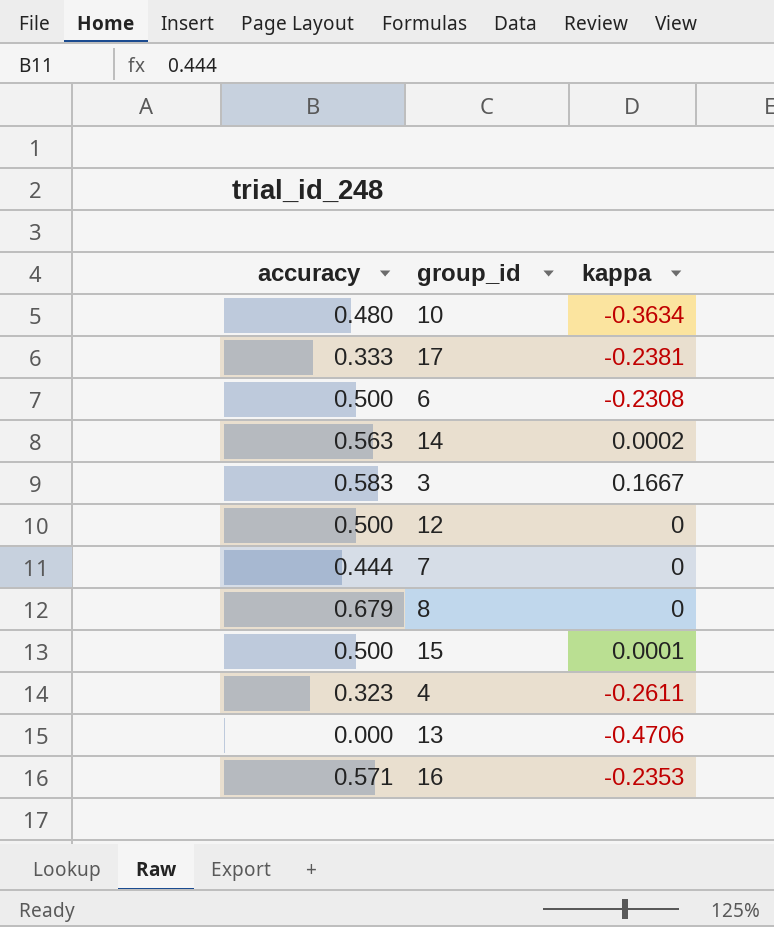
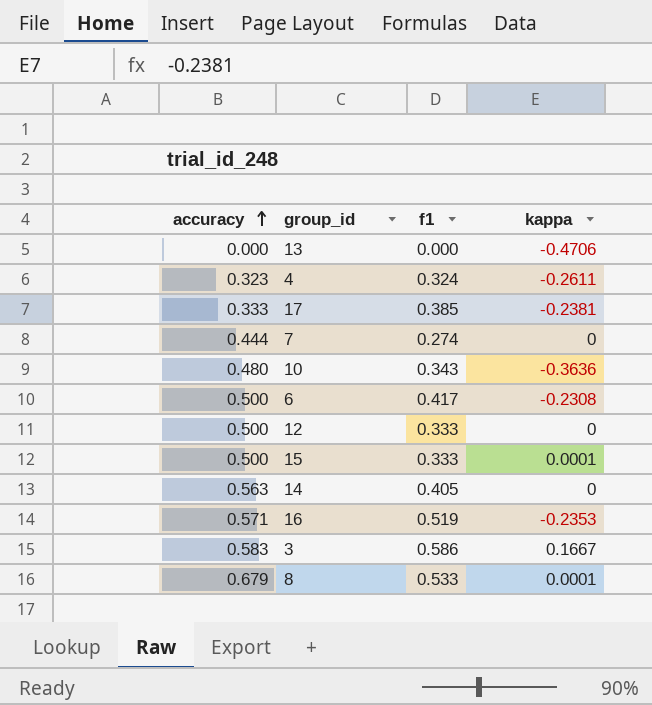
row order: none -> accuracy ascending
column f1 | position: none -> 3
10 | kappa: -0.3634 -> -0.3636
14 | kappa: 0.0002 -> 0
8 | kappa: 0 -> 0.0001

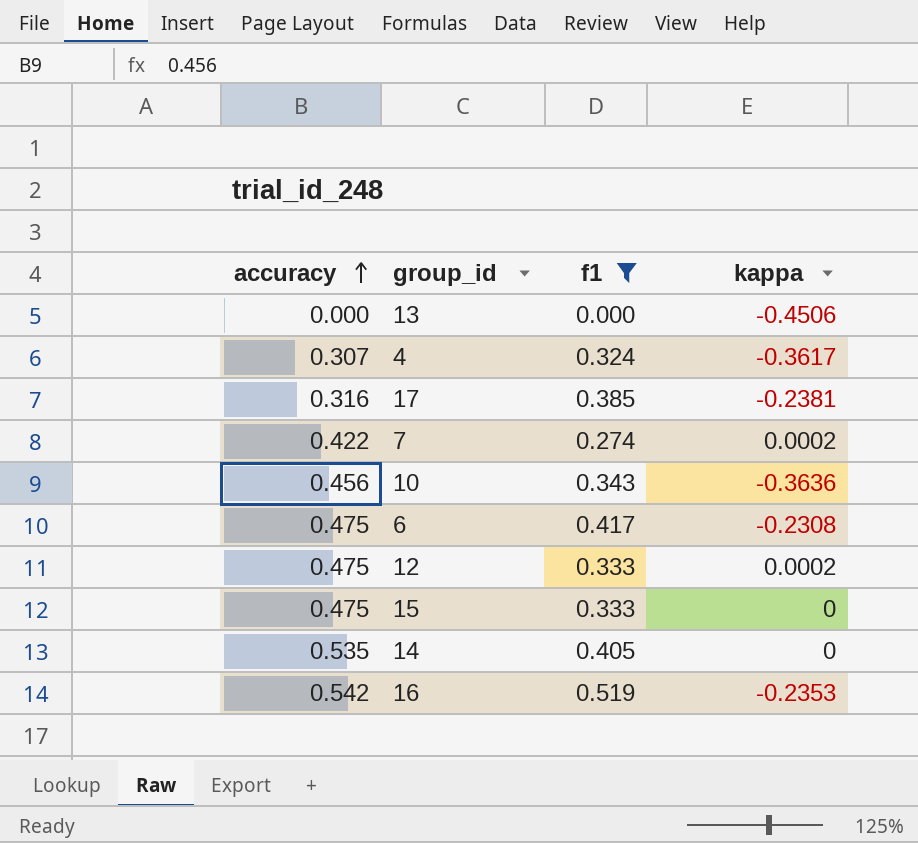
filter: none -> f1 <= 0.519
13 | kappa: -0.4706 -> -0.4506
4 | accuracy: 0.323 -> 0.307
4 | kappa: -0.2611 -> -0.3617
17 | accuracy: 0.333 -> 0.316
7 | accuracy: 0.444 -> 0.422
7 | kappa: 0 -> 0.0002
10 | accuracy: 0.480 -> 0.456
6 | accuracy: 0.500 -> 0.475
12 | accuracy: 0.500 -> 0.475
12 | kappa: 0 -> 0.0002
15 | accuracy: 0.500 -> 0.475
15 | kappa: 0.0001 -> 0
14 | accuracy: 0.563 -> 0.535
16 | accuracy: 0.571 -> 0.542

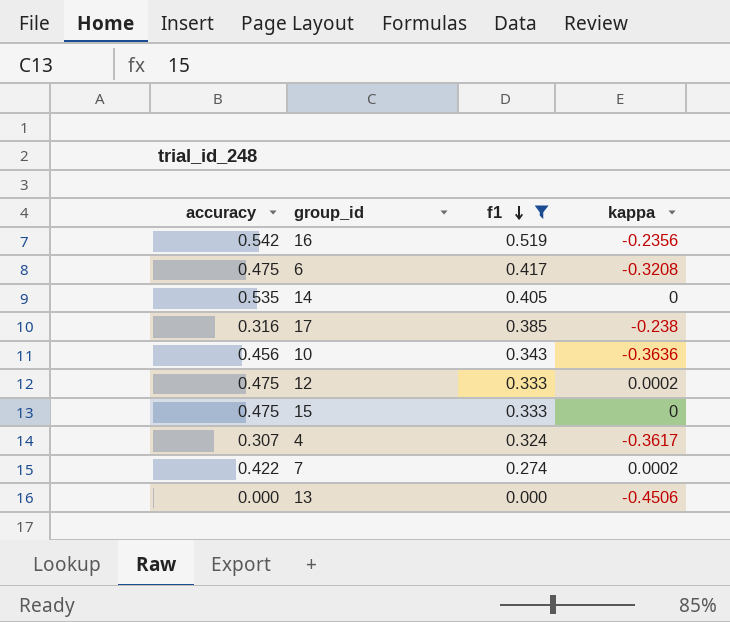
row order: accuracy ascending -> f1 descending
16 | kappa: -0.2353 -> -0.2356
6 | kappa: -0.2308 -> -0.3208
17 | kappa: -0.2381 -> -0.238

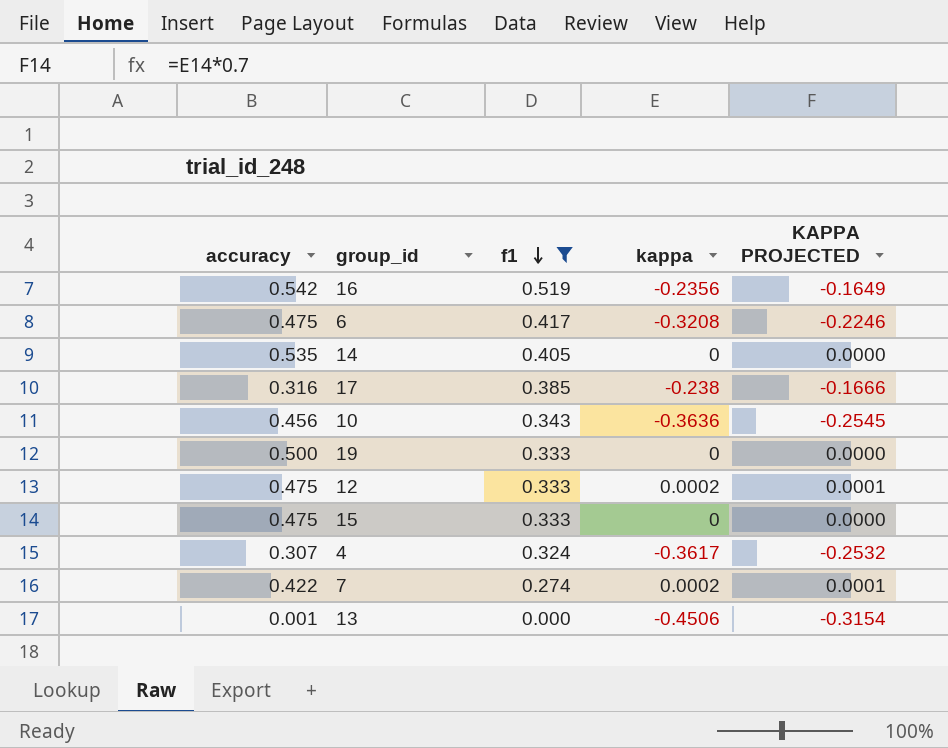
column KAPPA PROJECTED | formula: none -> [kappa] * 0.7
row 19: none -> 0.500 | 0.333 | 0 | 0.0000
13 | accuracy: 0.000 -> 0.001

